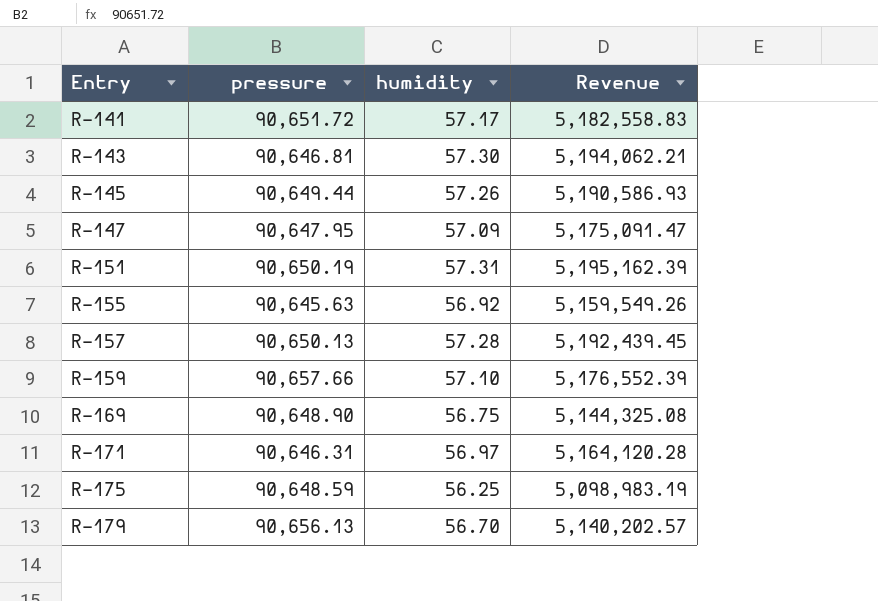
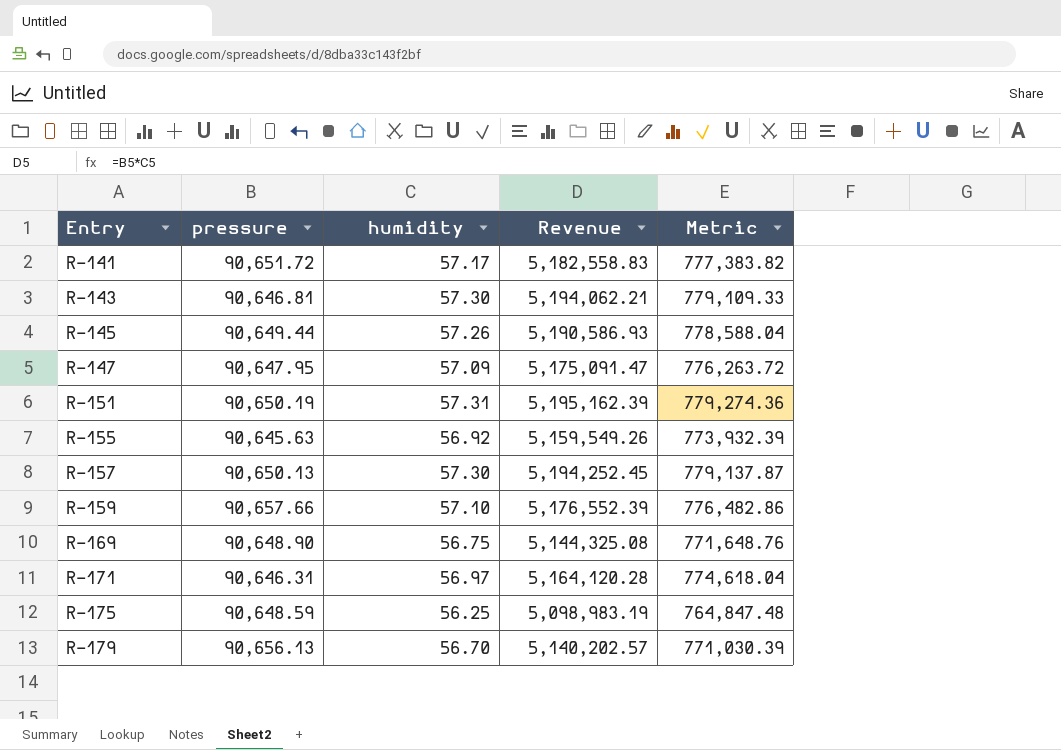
column Metric | formula: none -> [Revenue] * 0.15
R-157 | humidity: 57.28 -> 57.30
R-157 | Revenue: 5,192,439.45 -> 5,194,252.45

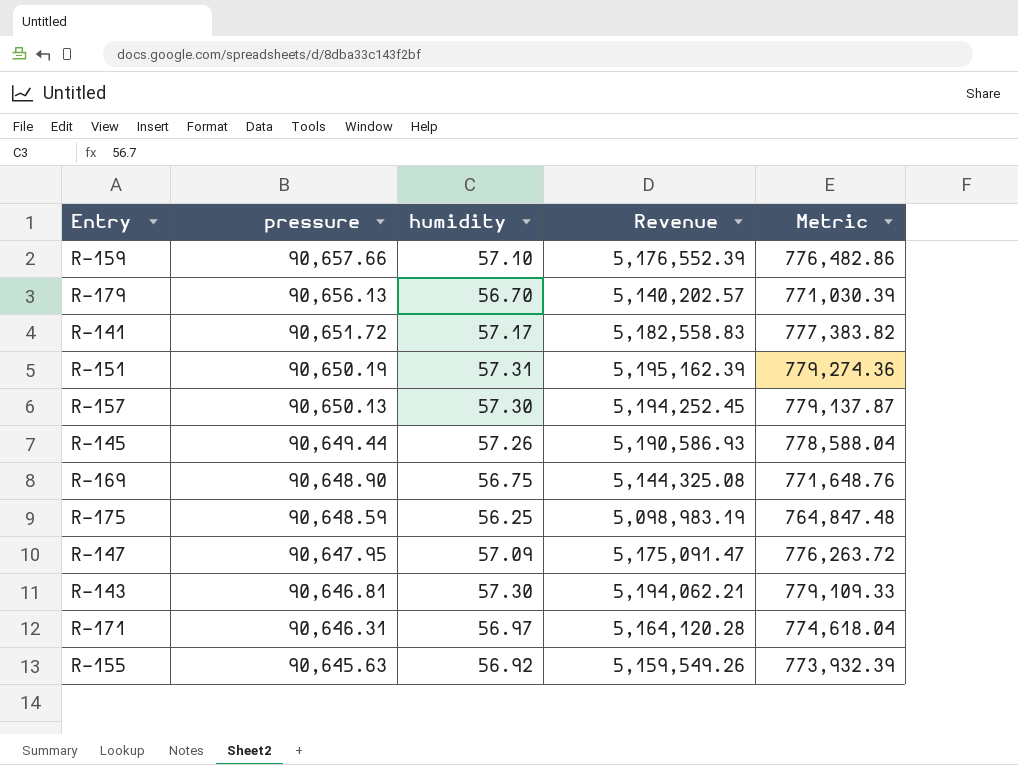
row order: Entry ascending -> pressure descending

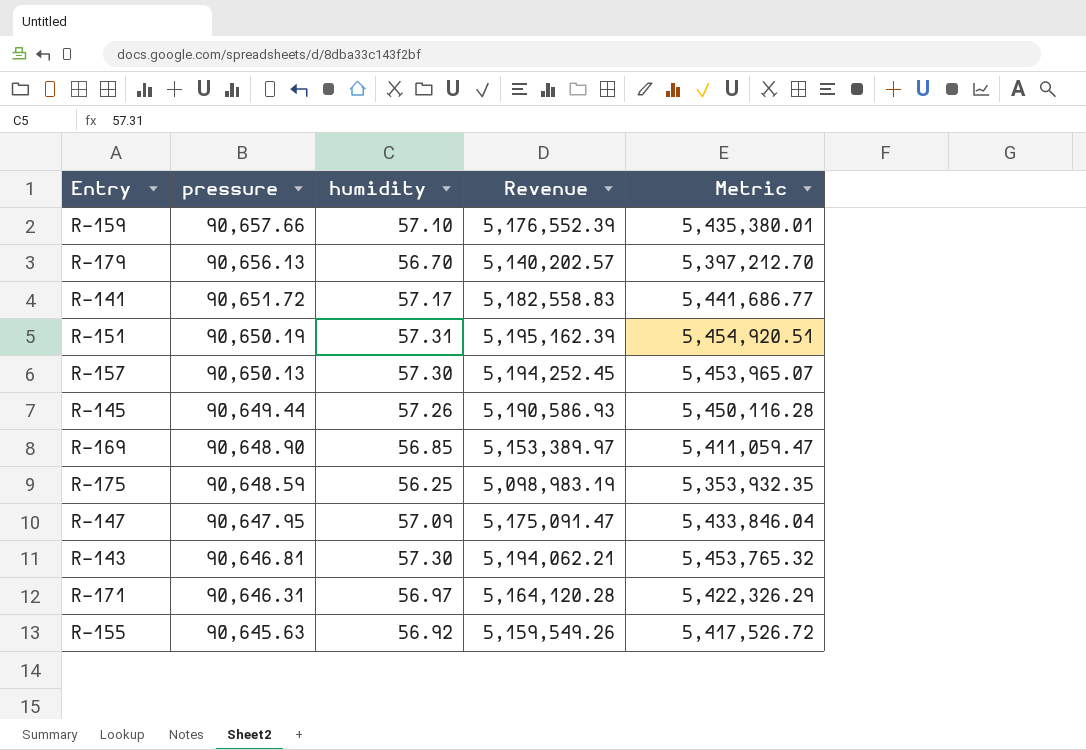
column Metric | formula: [Revenue] * 0.15 -> [Revenue] * 1.05
R-169 | humidity: 56.75 -> 56.85
R-169 | Revenue: 5,144,325.08 -> 5,153,389.97

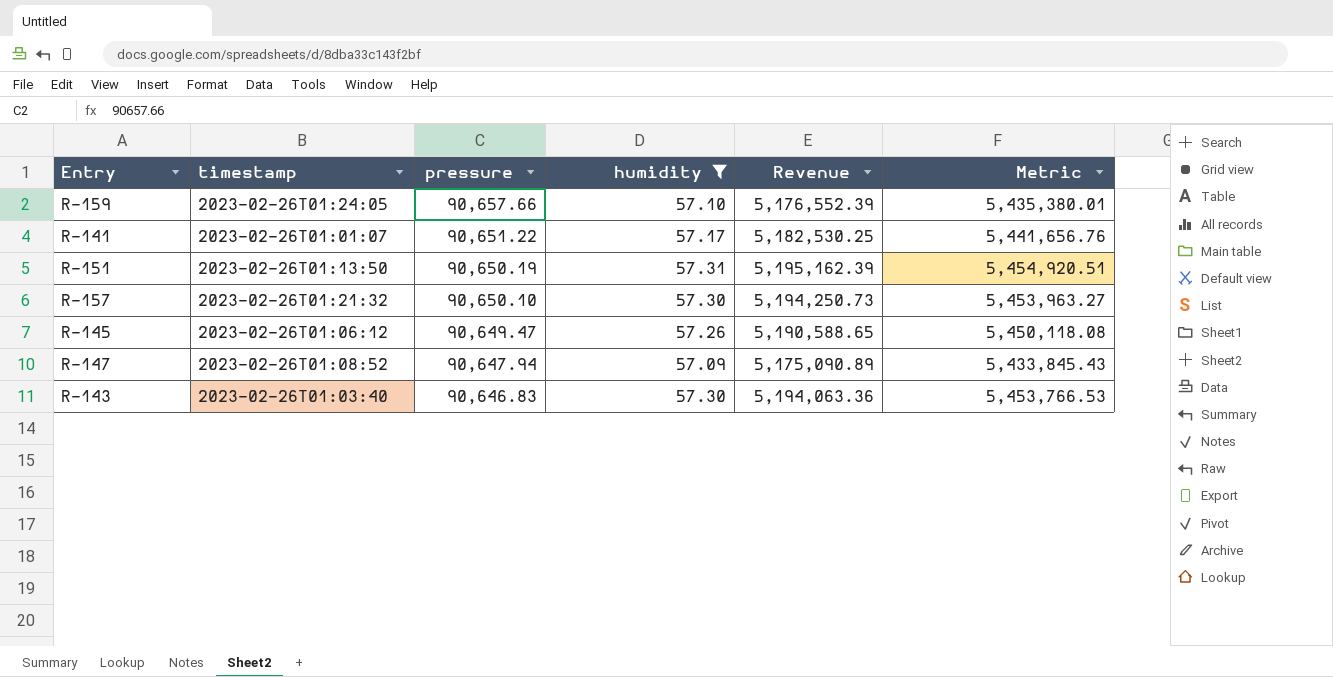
filter: none -> humidity >= 57.09
column timestamp | position: none -> 2
R-141 | pressure: 90,651.72 -> 90,651.22
R-141 | Revenue: 5,182,558.83 -> 5,182,530.25
R-141 | Metric: 5,441,686.77 -> 5,441,656.76
R-157 | pressure: 90,650.13 -> 90,650.10
R-157 | Revenue: 5,194,252.45 -> 5,194,250.73
R-157 | Metric: 5,453,965.07 -> 5,453,963.27
R-145 | pressure: 90,649.44 -> 90,649.47
R-145 | Revenue: 5,190,586.93 -> 5,190,588.65
R-145 | Metric: 5,450,116.28 -> 5,450,118.08
R-147 | pressure: 90,647.95 -> 90,647.94
R-147 | Revenue: 5,175,091.47 -> 5,175,090.89
R-147 | Metric: 5,433,846.04 -> 5,433,845.43
R-143 | pressure: 90,646.81 -> 90,646.83
R-143 | Revenue: 5,194,062.21 -> 5,194,063.36
R-143 | Metric: 5,453,765.32 -> 5,453,766.53

